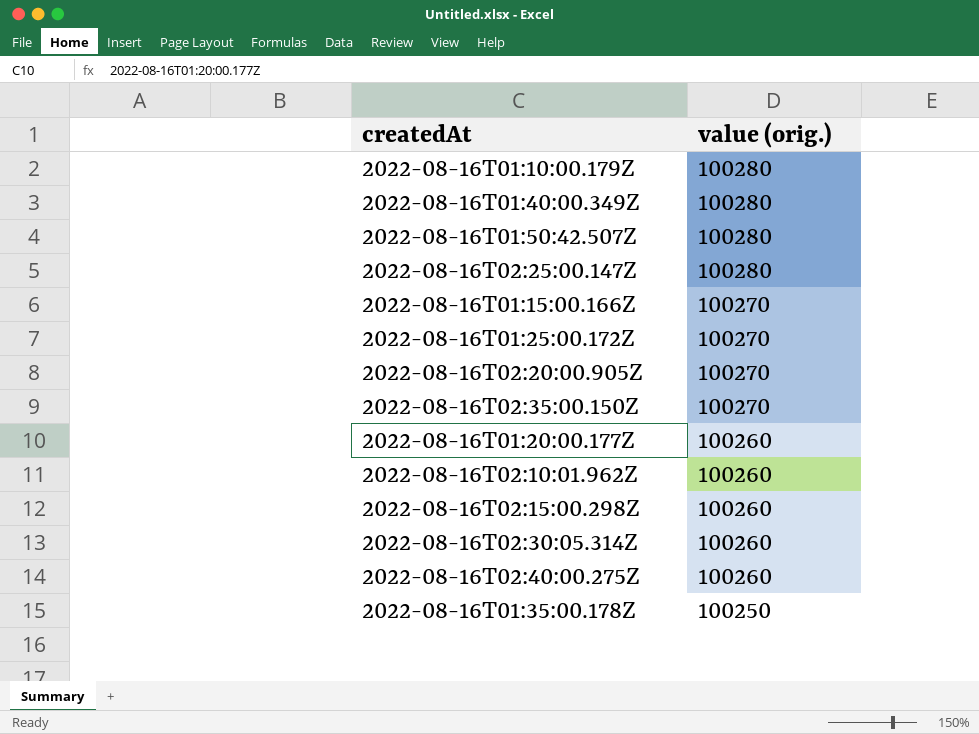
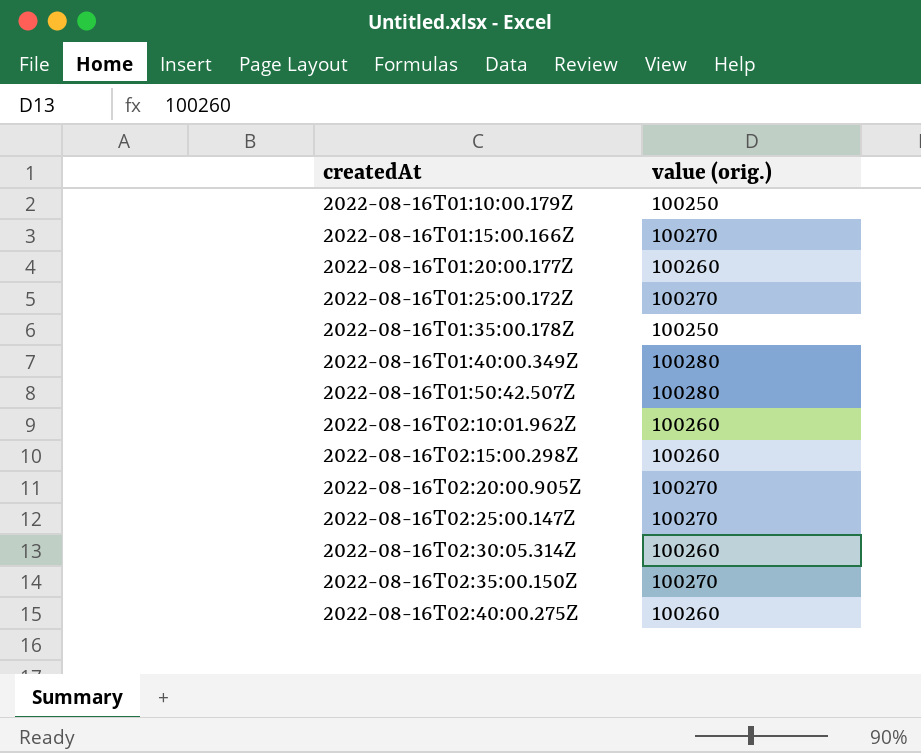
row order: value (orig.) descending -> createdAt ascending
2022-08-16T01:10:00.179Z | value (orig.): 100280 -> 100250
2022-08-16T02:25:00.147Z | value (orig.): 100280 -> 100270

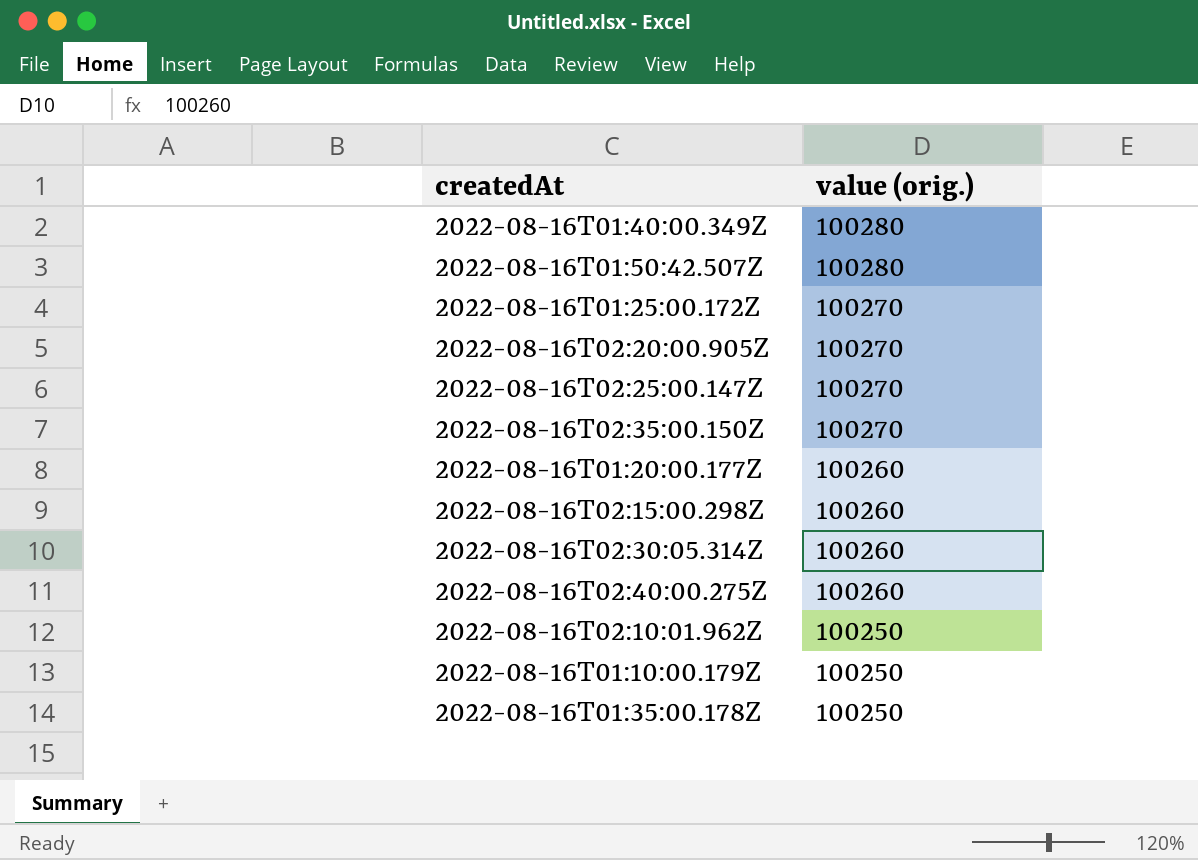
row order: createdAt ascending -> value (orig.) descending
row 2022-08-16T01:15:00.166Z: 100270 -> none
2022-08-16T02:10:01.962Z | value (orig.): 100260 -> 100250

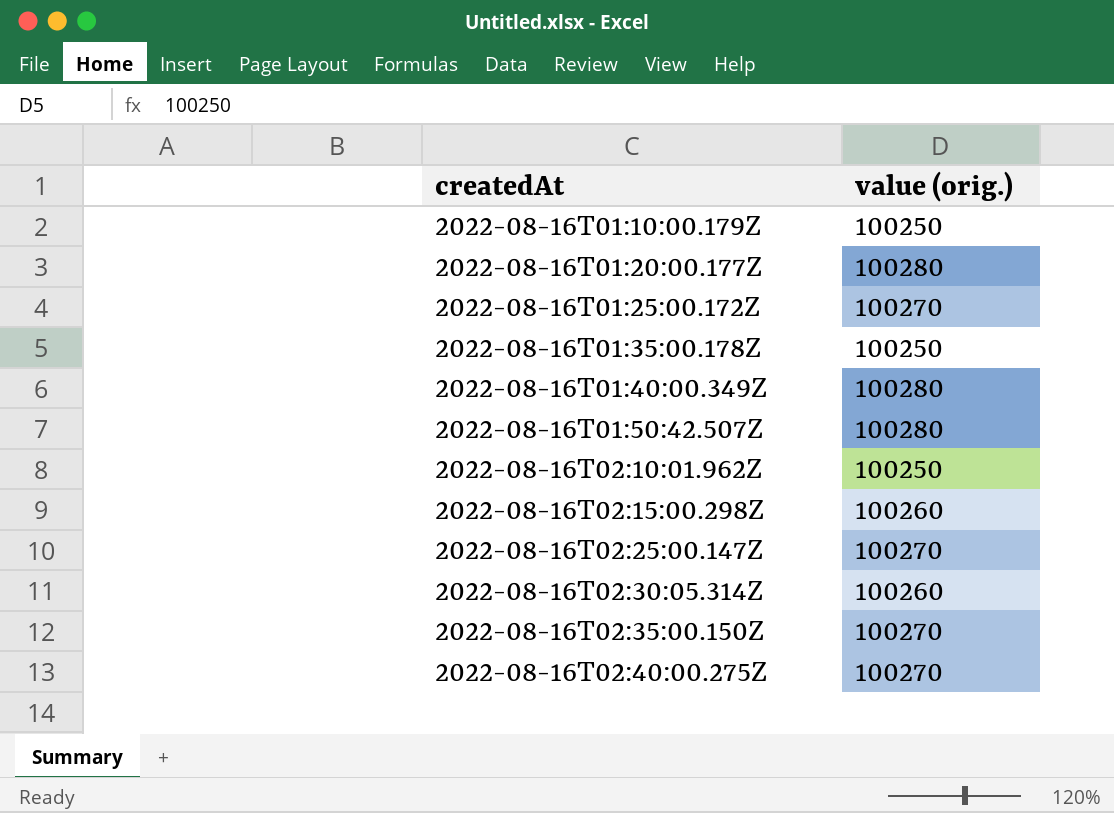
row order: value (orig.) descending -> createdAt ascending
row 2022-08-16T02:20:00.905Z: 100270 -> none
2022-08-16T01:20:00.177Z | value (orig.): 100260 -> 100280
2022-08-16T02:40:00.275Z | value (orig.): 100260 -> 100270

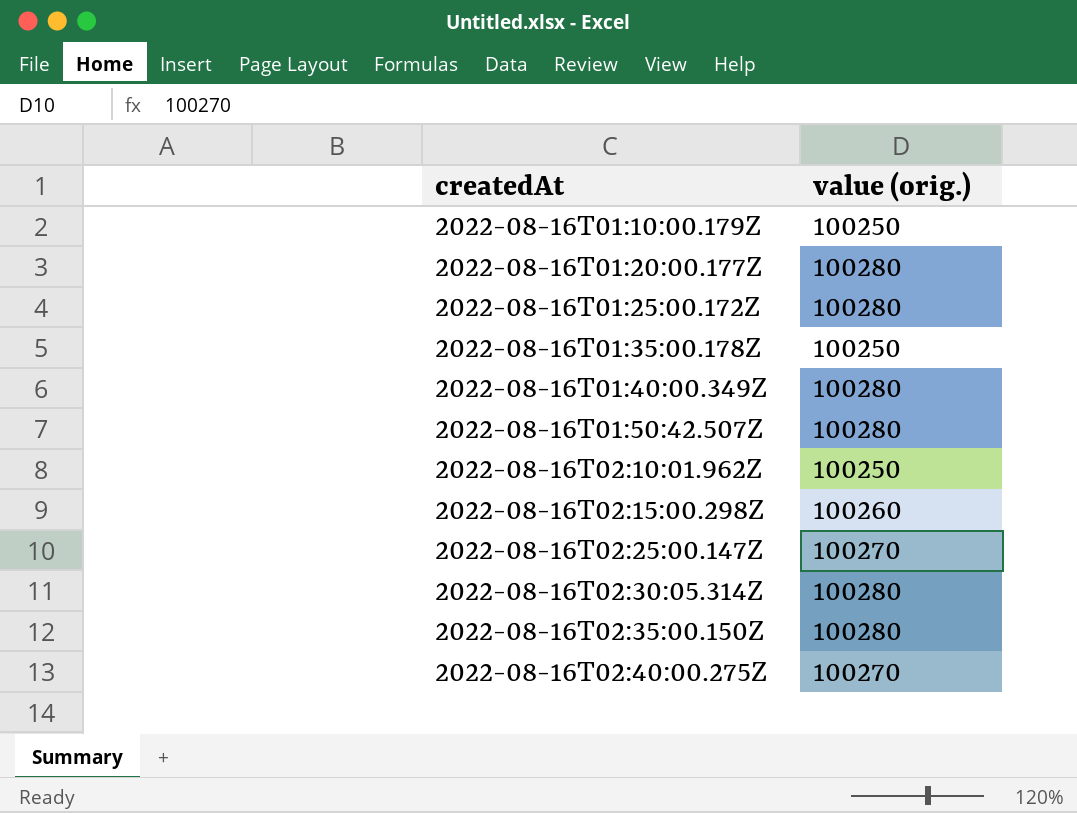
2022-08-16T01:25:00.172Z | value (orig.): 100270 -> 100280
2022-08-16T02:30:05.314Z | value (orig.): 100260 -> 100280
2022-08-16T02:35:00.150Z | value (orig.): 100270 -> 100280

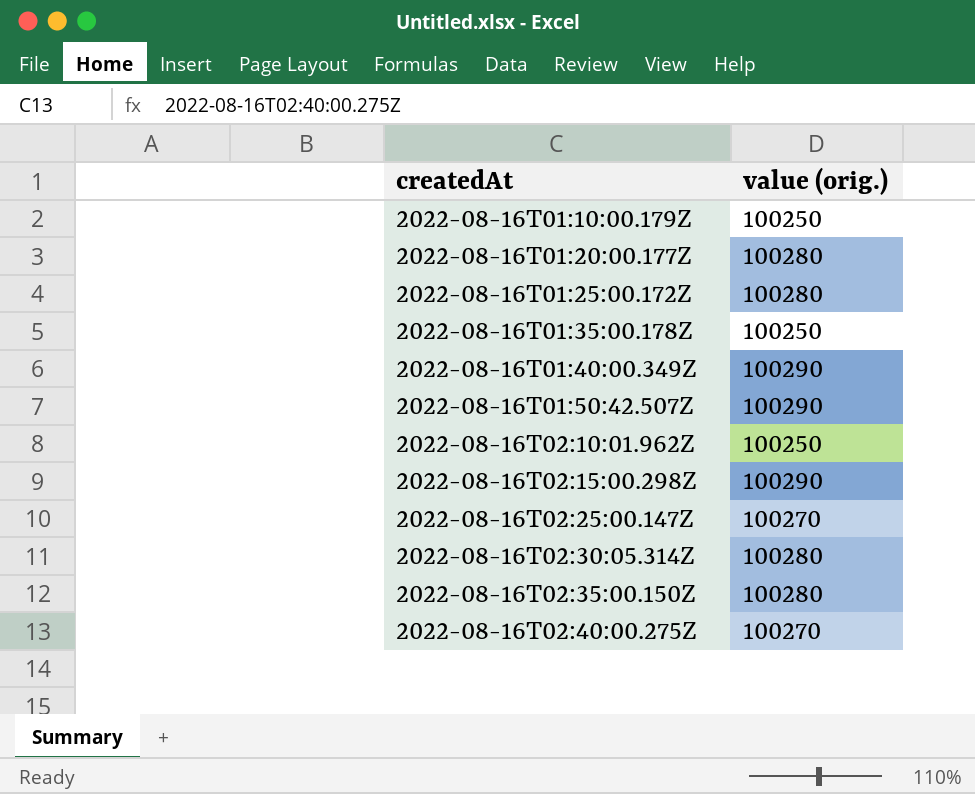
2022-08-16T01:40:00.349Z | value (orig.): 100280 -> 100290
2022-08-16T01:50:42.507Z | value (orig.): 100280 -> 100290
2022-08-16T02:15:00.298Z | value (orig.): 100260 -> 100290

